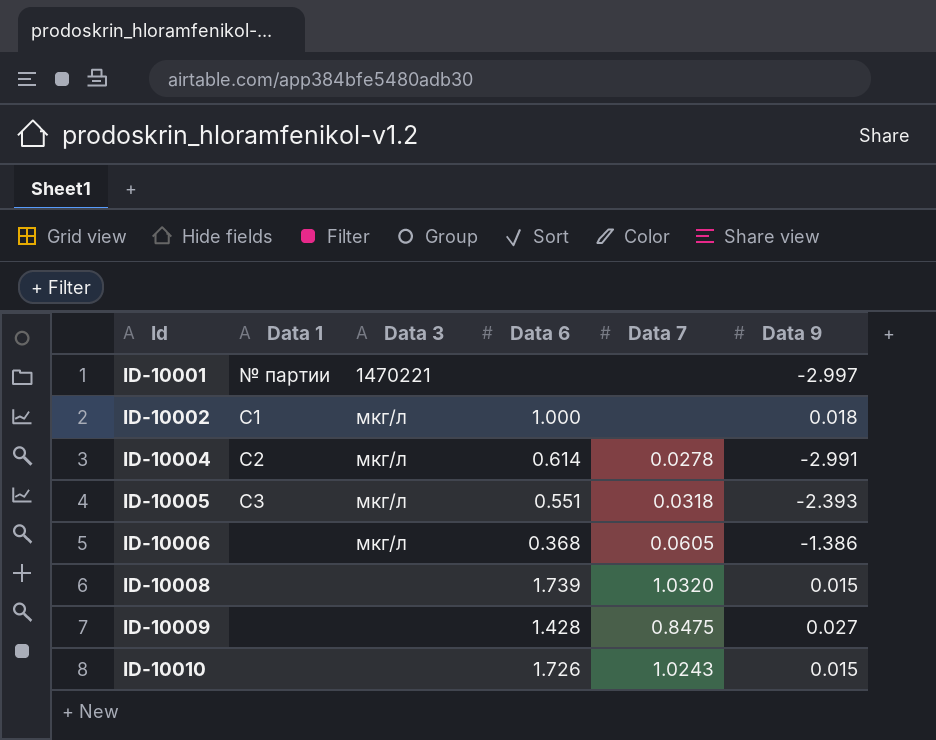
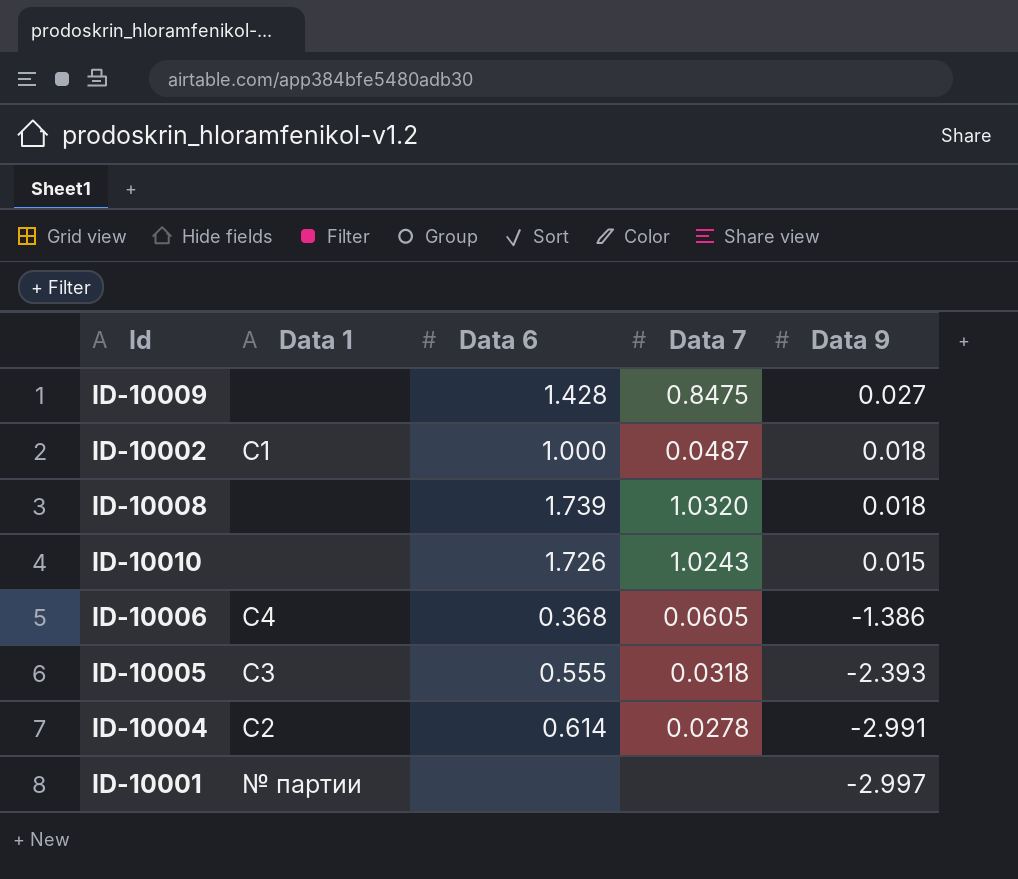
row order: Id ascending -> Data 9 descending
column Data 3 | position: 3 -> none
ID-10002 | Data 7: none -> 0.0487
ID-10008 | Data 9: 0.015 -> 0.018
ID-10006 | Data 1: none -> С4
ID-10005 | Data 6: 0.551 -> 0.555

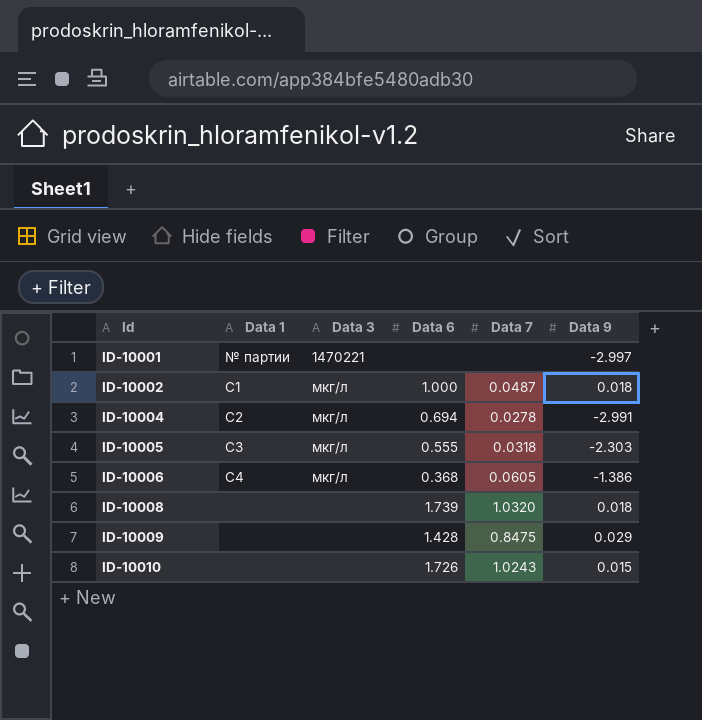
row order: Data 9 descending -> Id ascending
column Data 3 | position: none -> 3
ID-10004 | Data 6: 0.614 -> 0.694
ID-10005 | Data 9: -2.393 -> -2.303
ID-10009 | Data 9: 0.027 -> 0.029

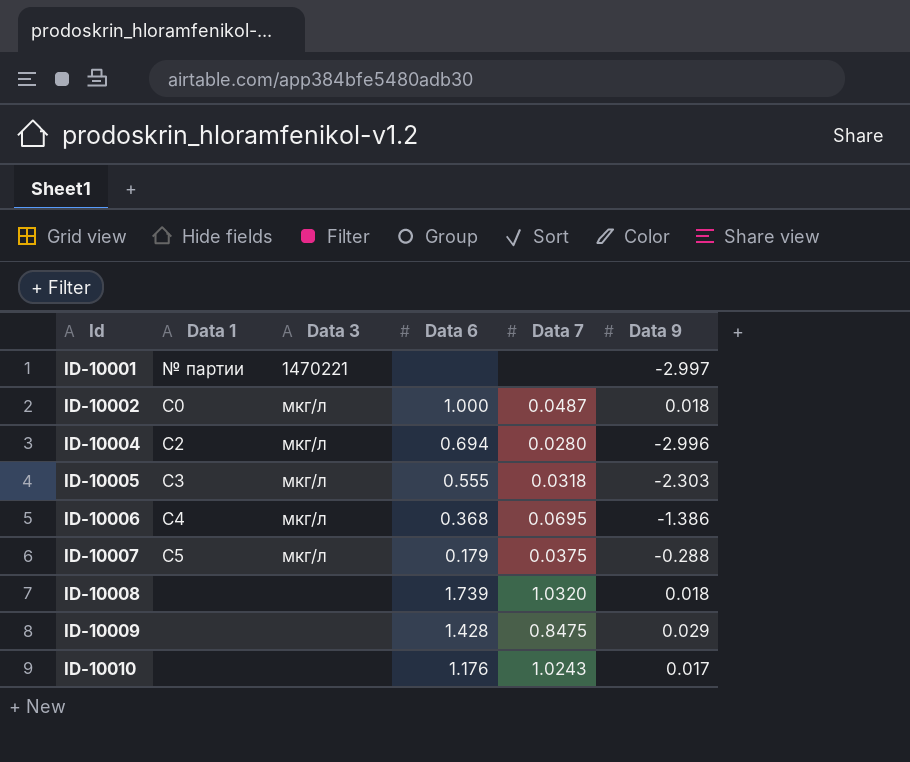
ID-10002 | Data 1: С1 -> С0
ID-10004 | Data 7: 0.0278 -> 0.0280
ID-10004 | Data 9: -2.991 -> -2.996
ID-10006 | Data 7: 0.0605 -> 0.0695
row ID-10007: none -> С5 | мкг/л | 0.179 | 0.0375 | -0.288
ID-10010 | Data 6: 1.726 -> 1.176
ID-10010 | Data 9: 0.015 -> 0.017

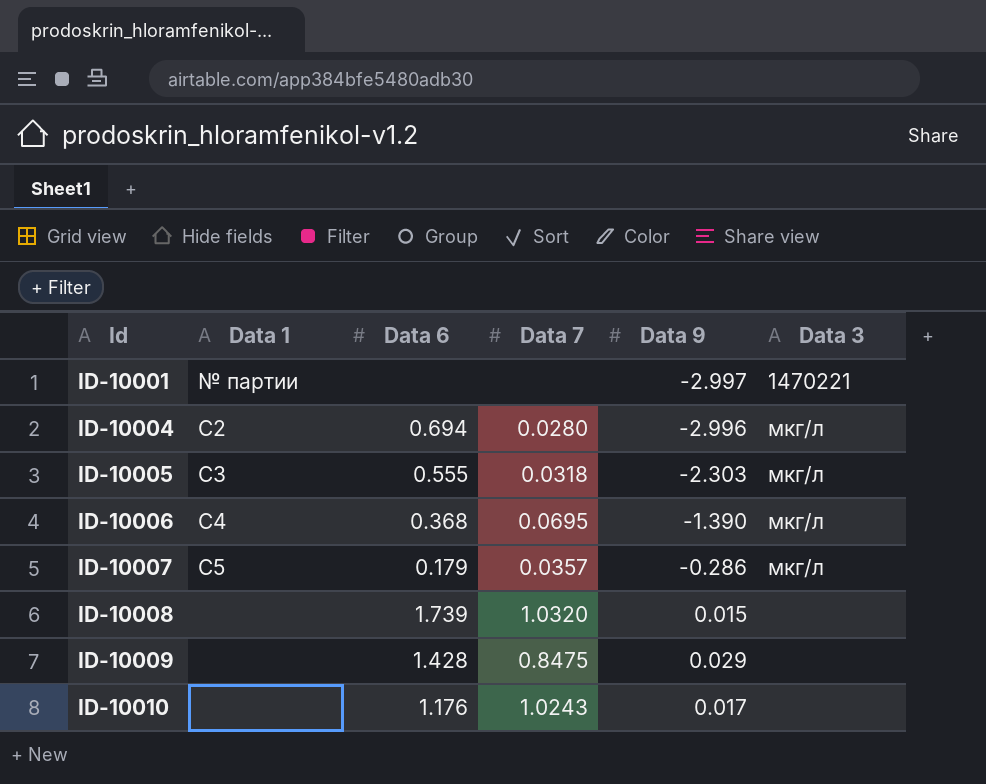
column Data 3 | position: 3 -> 6
row ID-10002: С0 | мкг/л | 1.000 | 0.0487 | 0.018 -> none
ID-10006 | Data 9: -1.386 -> -1.390
ID-10007 | Data 7: 0.0375 -> 0.0357
ID-10007 | Data 9: -0.288 -> -0.286
ID-10008 | Data 9: 0.018 -> 0.015

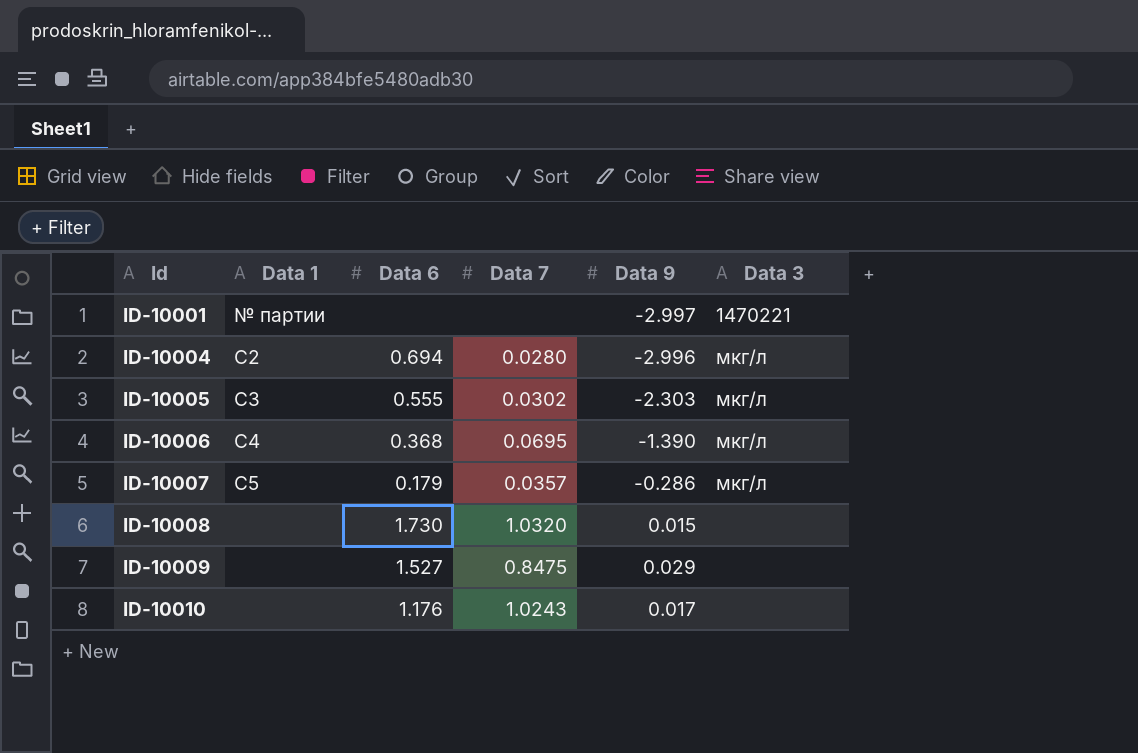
ID-10005 | Data 7: 0.0318 -> 0.0302
ID-10008 | Data 6: 1.739 -> 1.730
ID-10009 | Data 6: 1.428 -> 1.527

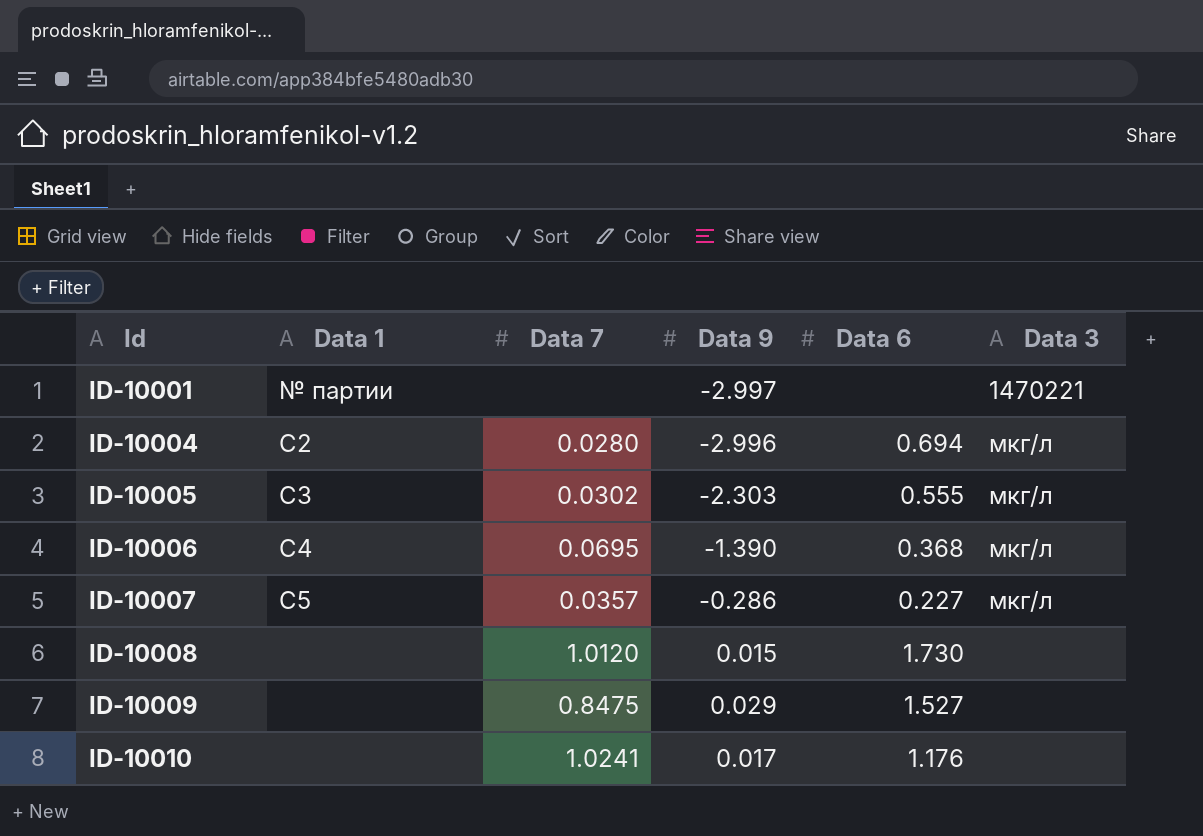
column Data 6 | position: 3 -> 5
ID-10007 | Data 6: 0.179 -> 0.227
ID-10008 | Data 7: 1.0320 -> 1.0120
ID-10010 | Data 7: 1.0243 -> 1.0241

